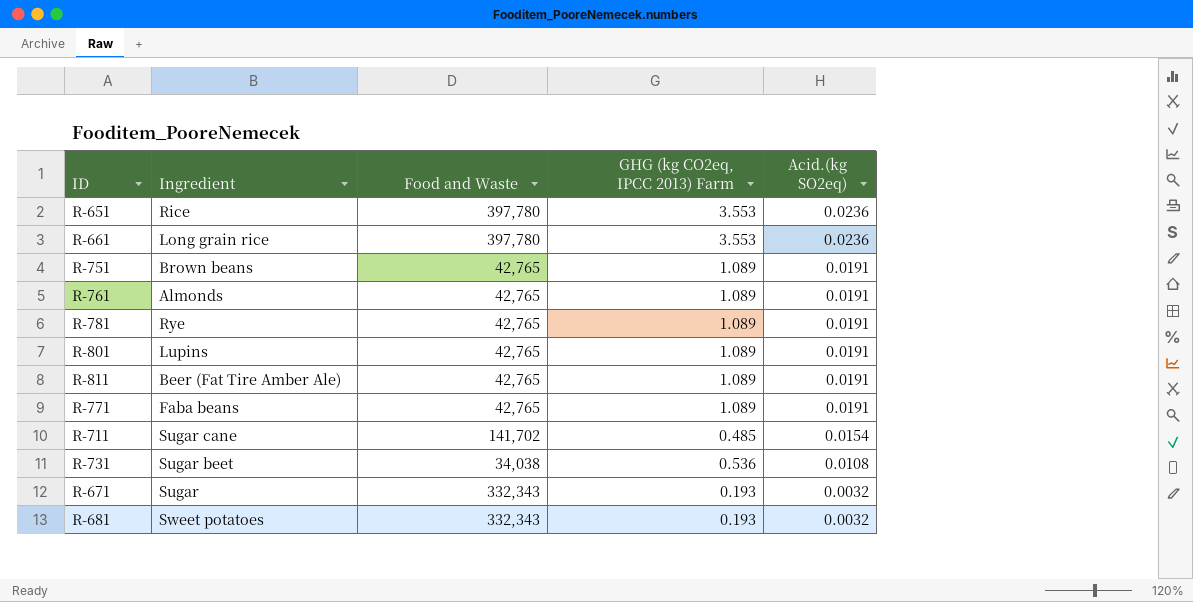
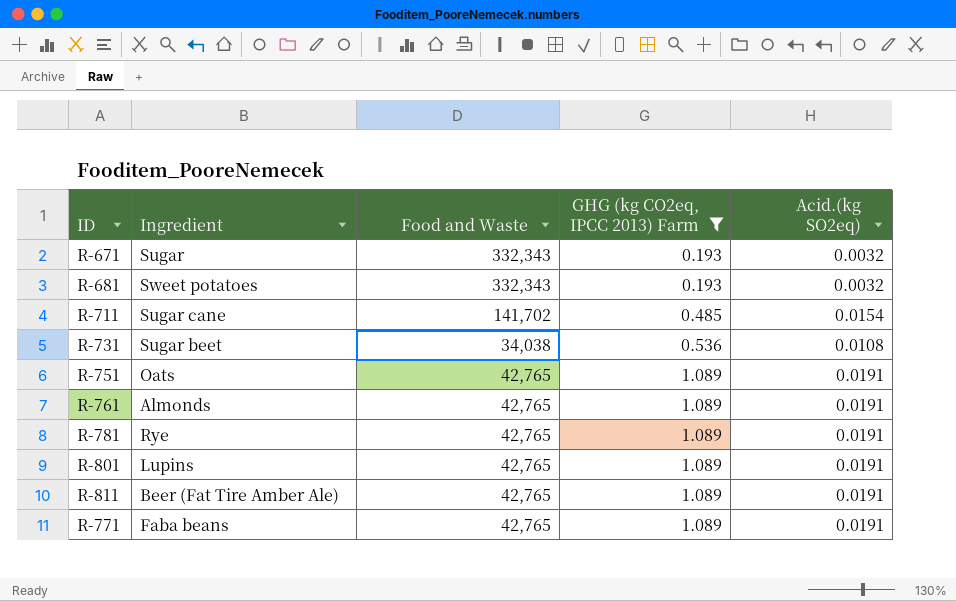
filter: none -> GHG (kg CO2eq, IPCC 2013) Farm != 3.553
row order: Acid.(kg SO2eq) descending -> GHG (kg CO2eq, IPCC 2013) Farm ascending
R-751 | Ingredient: Brown beans -> Oats

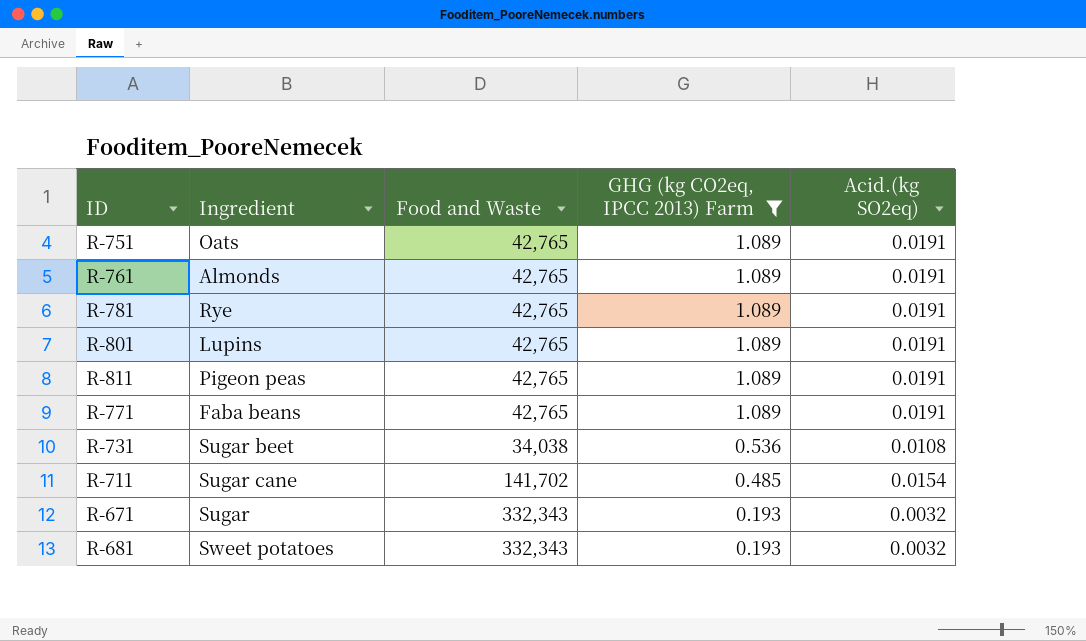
row order: GHG (kg CO2eq, IPCC 2013) Farm ascending -> GHG (kg CO2eq, IPCC 2013) Farm descending
R-811 | Ingredient: Beer (Fat Tire Amber Ale) -> Pigeon peas

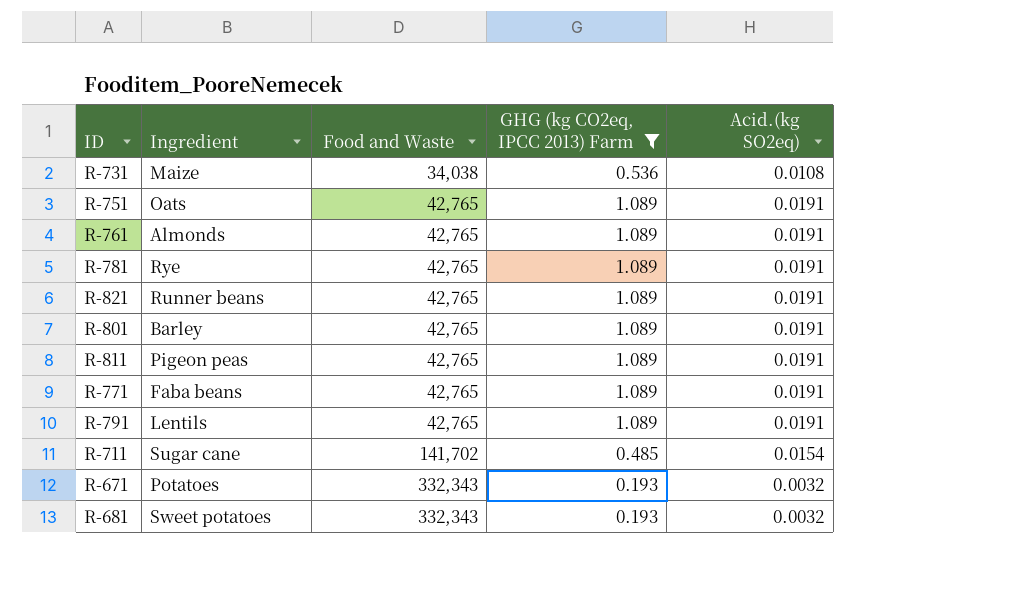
row order: GHG (kg CO2eq, IPCC 2013) Farm descending -> Food and Waste ascending
R-731 | Ingredient: Sugar beet -> Maize
row R-821: none -> Runner beans | 42,765 | 1.089 | 0.0191
R-801 | Ingredient: Lupins -> Barley
row R-791: none -> Lentils | 42,765 | 1.089 | 0.0191
R-671 | Ingredient: Sugar -> Potatoes

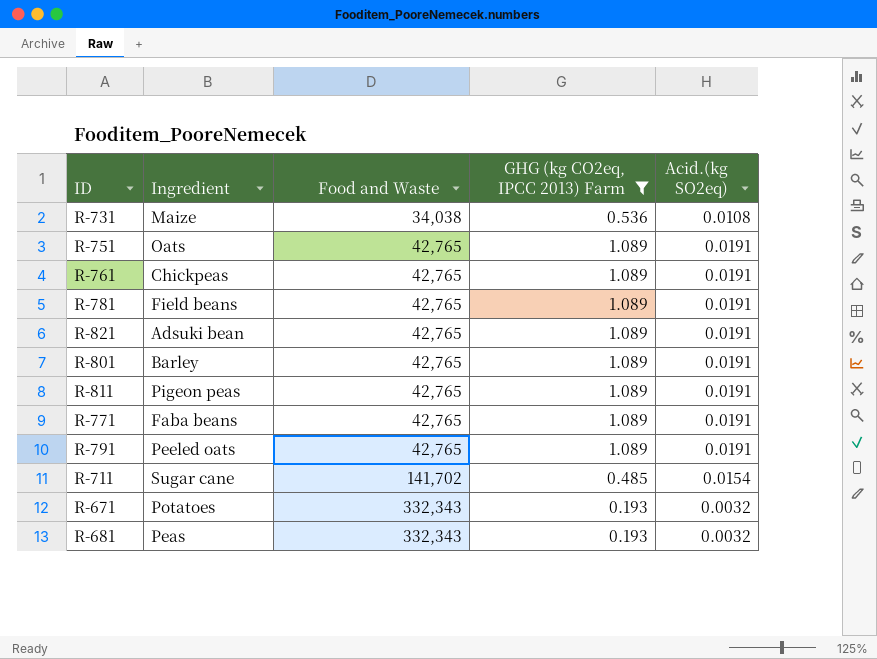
R-761 | Ingredient: Almonds -> Chickpeas
R-781 | Ingredient: Rye -> Field beans
R-821 | Ingredient: Runner beans -> Adsuki bean
R-791 | Ingredient: Lentils -> Peeled oats
R-681 | Ingredient: Sweet potatoes -> Peas

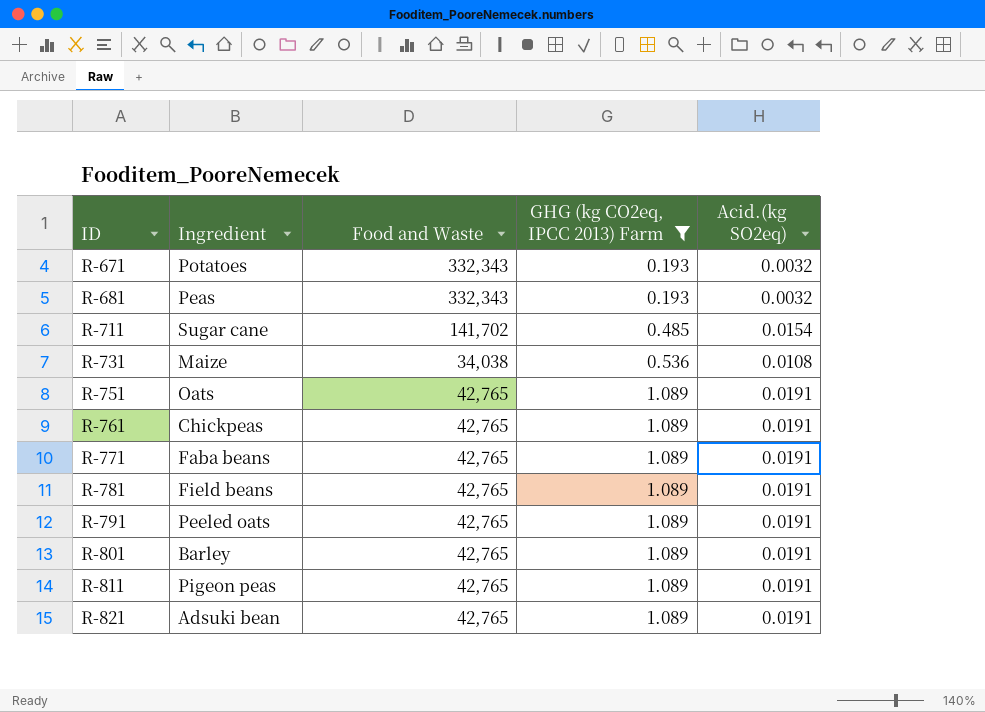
row order: Food and Waste ascending -> ID ascending

